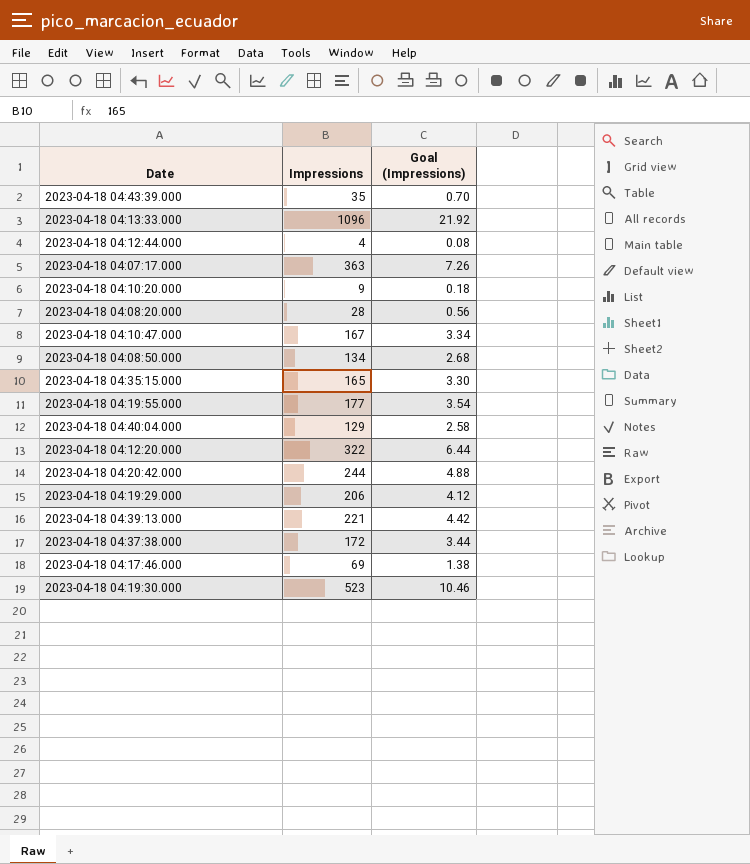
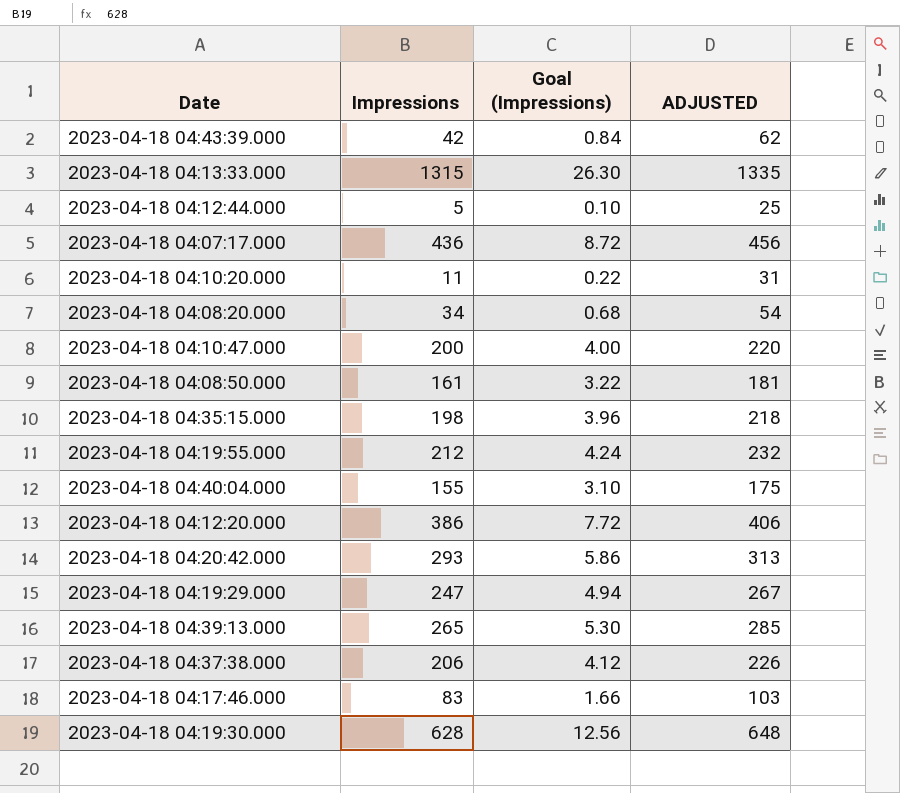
column ADJUSTED | formula: none -> [Impressions] + 20
2023-04-18 04:43:39.000 | Impressions: 35 -> 42
2023-04-18 04:43:39.000 | Goal (Impressions): 0.70 -> 0.84
2023-04-18 04:13:33.000 | Impressions: 1096 -> 1315
2023-04-18 04:13:33.000 | Goal (Impressions): 21.92 -> 26.30
2023-04-18 04:12:44.000 | Impressions: 4 -> 5
2023-04-18 04:12:44.000 | Goal (Impressions): 0.08 -> 0.10
2023-04-18 04:07:17.000 | Impressions: 363 -> 436
2023-04-18 04:07:17.000 | Goal (Impressions): 7.26 -> 8.72
2023-04-18 04:10:20.000 | Impressions: 9 -> 11
2023-04-18 04:10:20.000 | Goal (Impressions): 0.18 -> 0.22
2023-04-18 04:08:20.000 | Impressions: 28 -> 34
2023-04-18 04:08:20.000 | Goal (Impressions): 0.56 -> 0.68
2023-04-18 04:10:47.000 | Impressions: 167 -> 200
2023-04-18 04:10:47.000 | Goal (Impressions): 3.34 -> 4.00
2023-04-18 04:08:50.000 | Impressions: 134 -> 161
2023-04-18 04:08:50.000 | Goal (Impressions): 2.68 -> 3.22
2023-04-18 04:35:15.000 | Impressions: 165 -> 198
2023-04-18 04:35:15.000 | Goal (Impressions): 3.30 -> 3.96
2023-04-18 04:19:55.000 | Impressions: 177 -> 212
2023-04-18 04:19:55.000 | Goal (Impressions): 3.54 -> 4.24
2023-04-18 04:40:04.000 | Impressions: 129 -> 155
2023-04-18 04:40:04.000 | Goal (Impressions): 2.58 -> 3.10
2023-04-18 04:12:20.000 | Impressions: 322 -> 386
2023-04-18 04:12:20.000 | Goal (Impressions): 6.44 -> 7.72
2023-04-18 04:20:42.000 | Impressions: 244 -> 293
2023-04-18 04:20:42.000 | Goal (Impressions): 4.88 -> 5.86
2023-04-18 04:19:29.000 | Impressions: 206 -> 247
2023-04-18 04:19:29.000 | Goal (Impressions): 4.12 -> 4.94
2023-04-18 04:39:13.000 | Impressions: 221 -> 265
2023-04-18 04:39:13.000 | Goal (Impressions): 4.42 -> 5.30
2023-04-18 04:37:38.000 | Impressions: 172 -> 206
2023-04-18 04:37:38.000 | Goal (Impressions): 3.44 -> 4.12
2023-04-18 04:17:46.000 | Impressions: 69 -> 83
2023-04-18 04:17:46.000 | Goal (Impressions): 1.38 -> 1.66
2023-04-18 04:19:30.000 | Impressions: 523 -> 628
2023-04-18 04:19:30.000 | Goal (Impressions): 10.46 -> 12.56

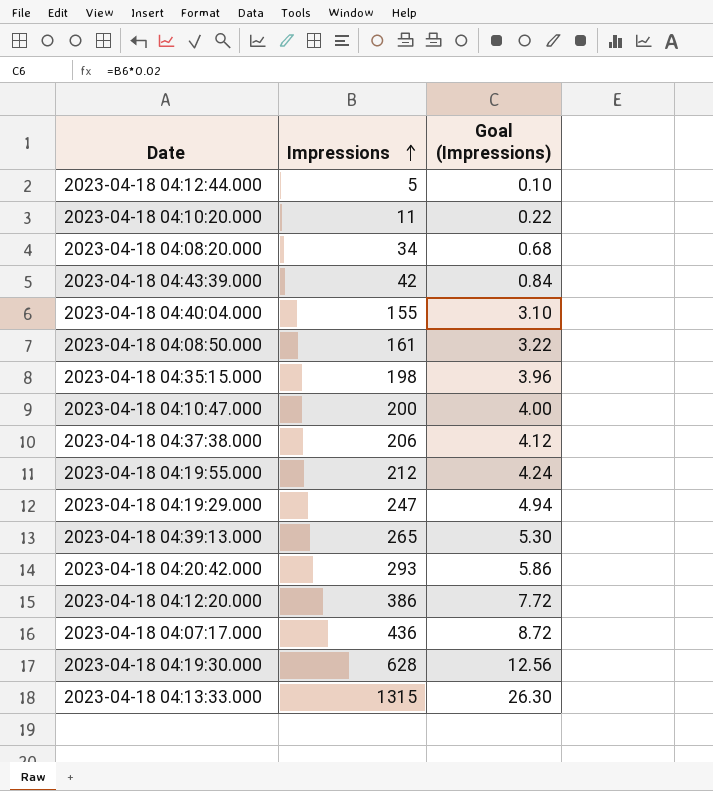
row order: none -> Impressions ascending
column ADJUSTED | formula: [Impressions] + 20 -> none
row 2023-04-18 04:17:46.000: 83 | 1.66 | 103 -> none

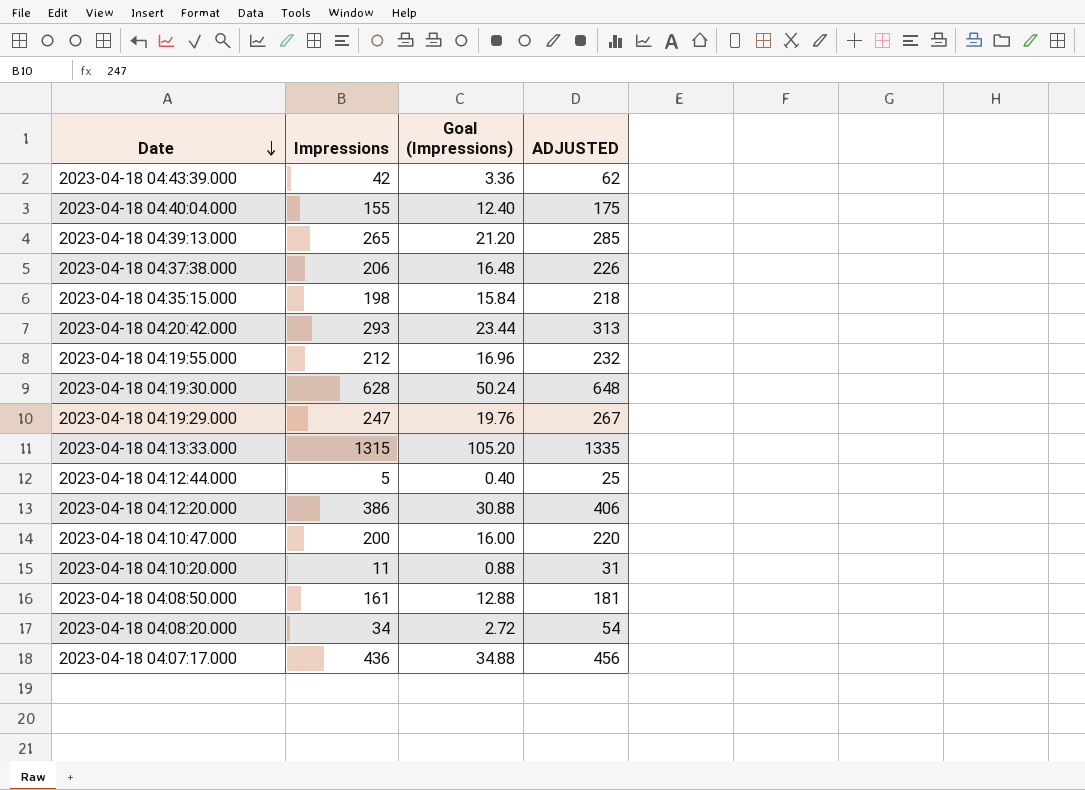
row order: Impressions ascending -> Date descending
column Goal (Impressions) | formula: [Impressions] * 0.02 -> [Impressions] * 0.08
column ADJUSTED | formula: none -> [Impressions] + 20

